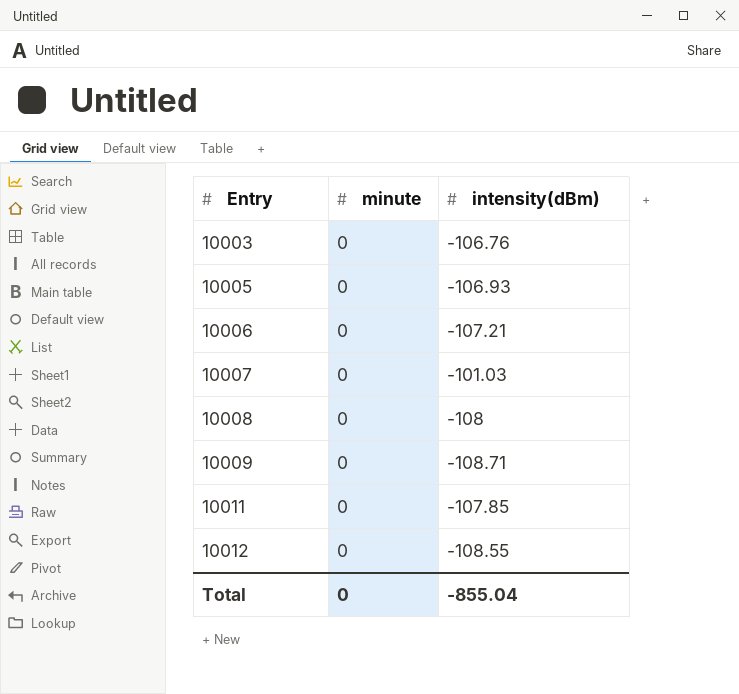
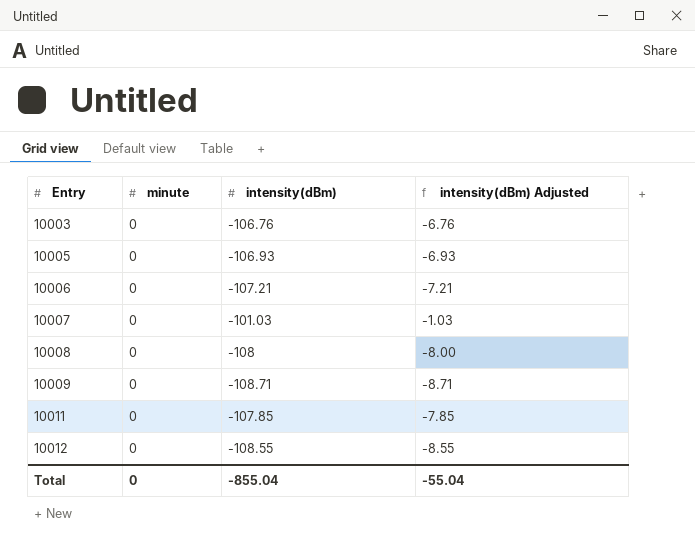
column intensity(dBm) Adjusted | formula: none -> [intensity(dBm)] + 100

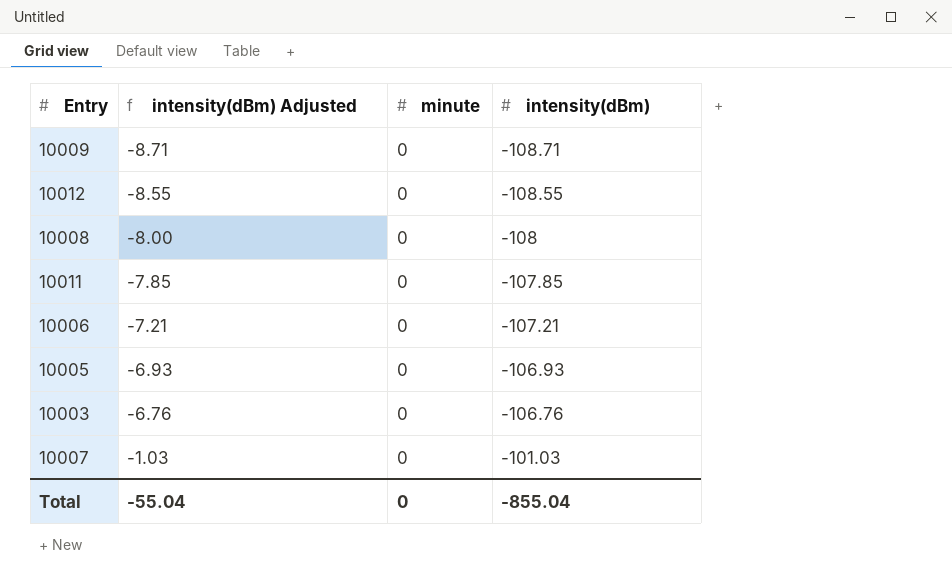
row order: Entry ascending -> intensity(dBm) Adjusted ascending
column intensity(dBm) Adjusted | position: 4 -> 2

